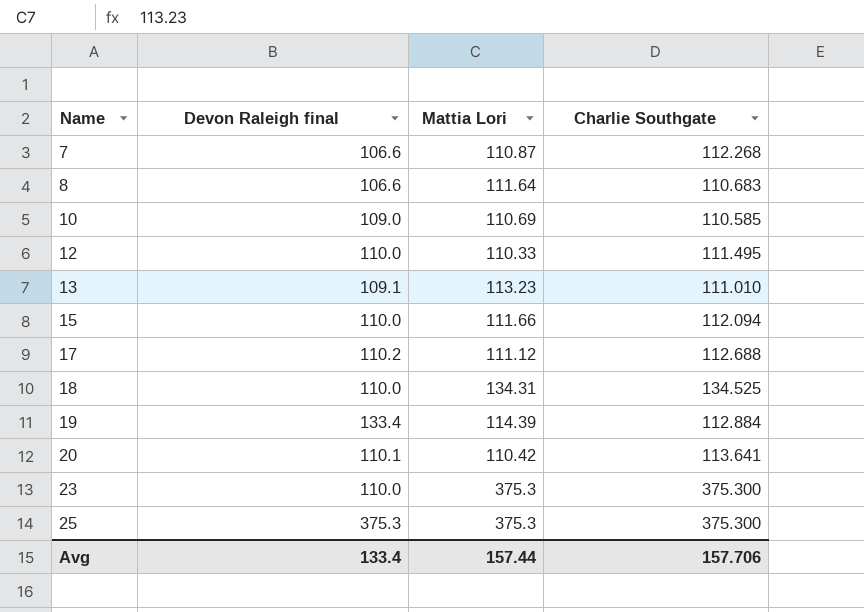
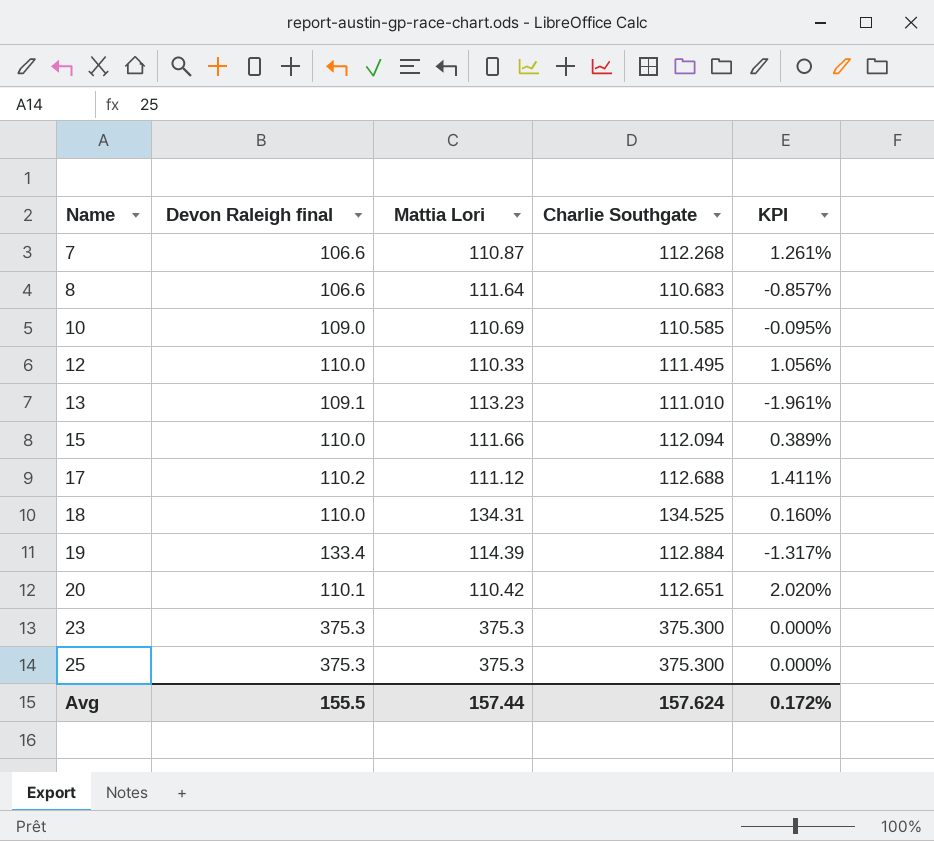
column KPI | formula: none -> ([Charlie Southgate] - [Mattia Lori]) / [Mattia Lori]
20 | Charlie Southgate: 113.641 -> 112.651
23 | Devon Raleigh final: 110.0 -> 375.3
Avg | Devon Raleigh final: 133.4 -> 155.5
Avg | Charlie Southgate: 157.706 -> 157.624

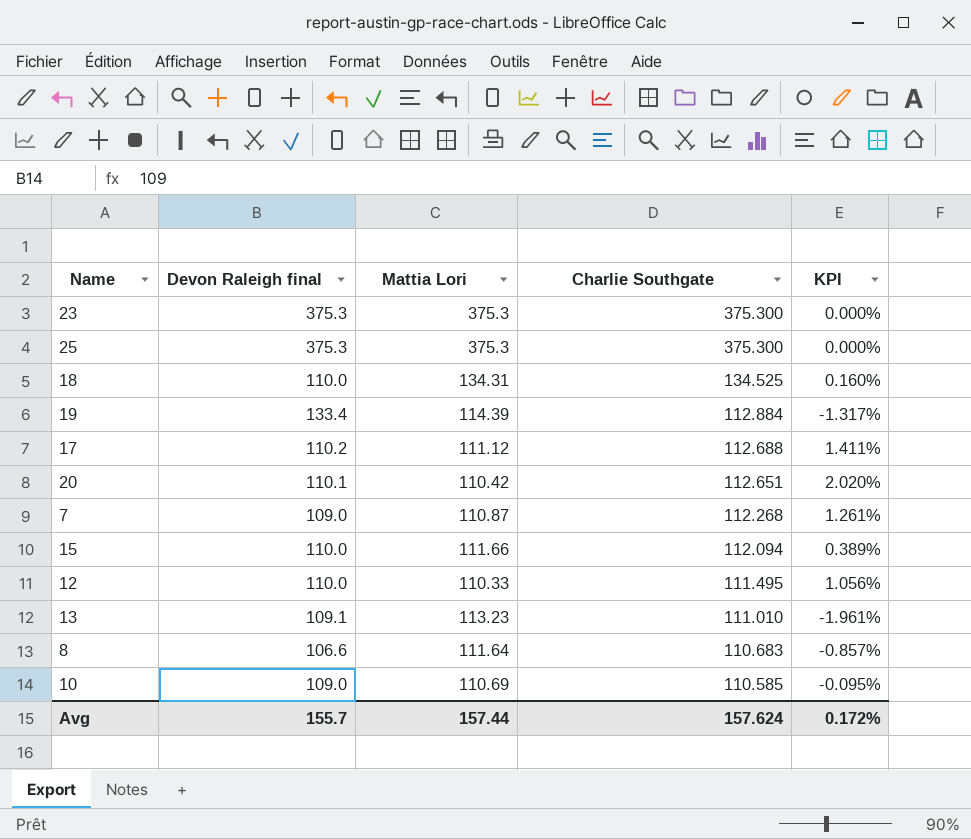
row order: Name ascending -> Charlie Southgate descending
7 | Devon Raleigh final: 106.6 -> 109.0
Avg | Devon Raleigh final: 155.5 -> 155.7

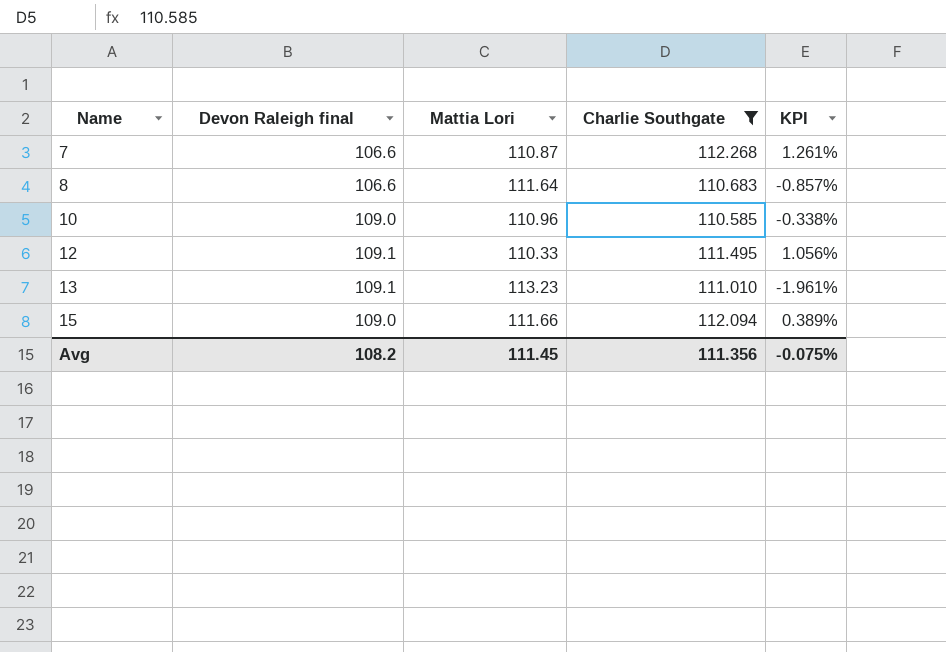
filter: none -> Charlie Southgate <= 112.268
row order: Charlie Southgate descending -> Name ascending
7 | Devon Raleigh final: 109.0 -> 106.6
10 | Mattia Lori: 110.69 -> 110.96
10 | KPI: -0.095% -> -0.338%
12 | Devon Raleigh final: 110.0 -> 109.1
15 | Devon Raleigh final: 110.0 -> 109.0
Avg | Devon Raleigh final: 155.7 -> 108.2
Avg | Mattia Lori: 157.44 -> 111.45
Avg | Charlie Southgate: 157.624 -> 111.356
Avg | KPI: 0.172% -> -0.075%

